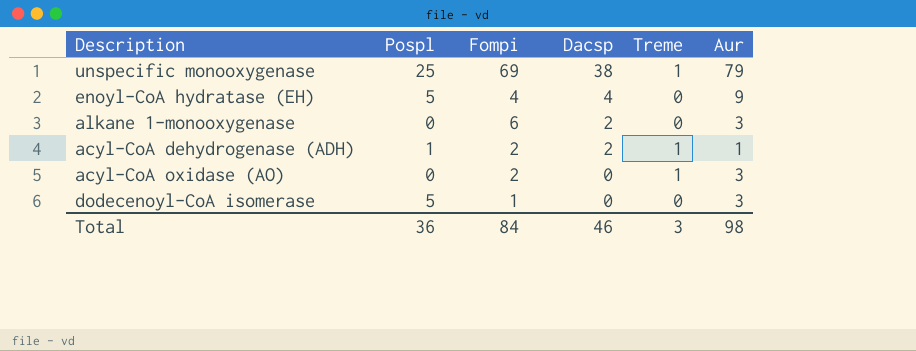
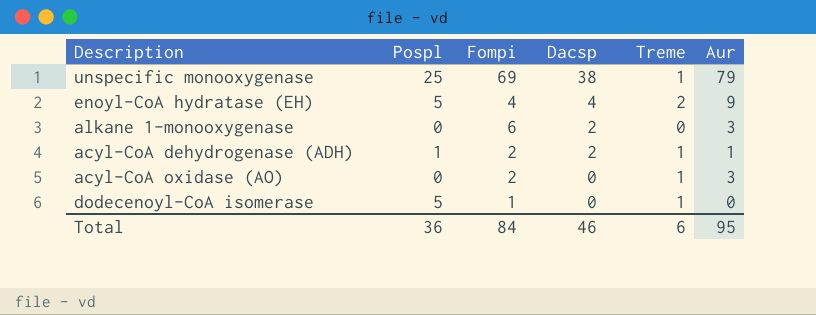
enoyl-CoA hydratase (EH) | Treme: 0 -> 2
dodecenoyl-CoA isomerase | Treme: 0 -> 1
dodecenoyl-CoA isomerase | Aur: 3 -> 0
Total | Treme: 3 -> 6
Total | Aur: 98 -> 95

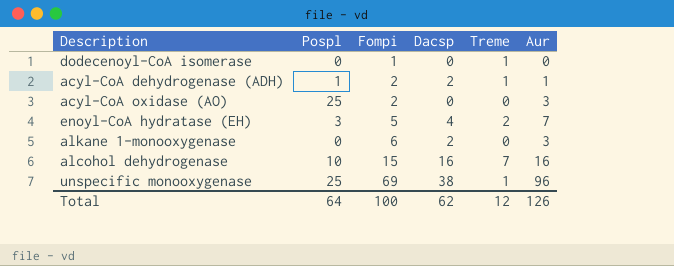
row order: Dacsp descending -> Fompi ascending
dodecenoyl-CoA isomerase | Pospl: 5 -> 0
acyl-CoA oxidase (AO) | Pospl: 0 -> 25
acyl-CoA oxidase (AO) | Treme: 1 -> 0
enoyl-CoA hydratase (EH) | Pospl: 5 -> 3
enoyl-CoA hydratase (EH) | Fompi: 4 -> 5
enoyl-CoA hydratase (EH) | Aur: 9 -> 7
row alcohol dehydrogenase: none -> 10 | 15 | 16 | 7 | 16
unspecific monooxygenase | Aur: 79 -> 96
Total | Pospl: 36 -> 64
Total | Fompi: 84 -> 100
Total | Dacsp: 46 -> 62
Total | Treme: 6 -> 12
Total | Aur: 95 -> 126

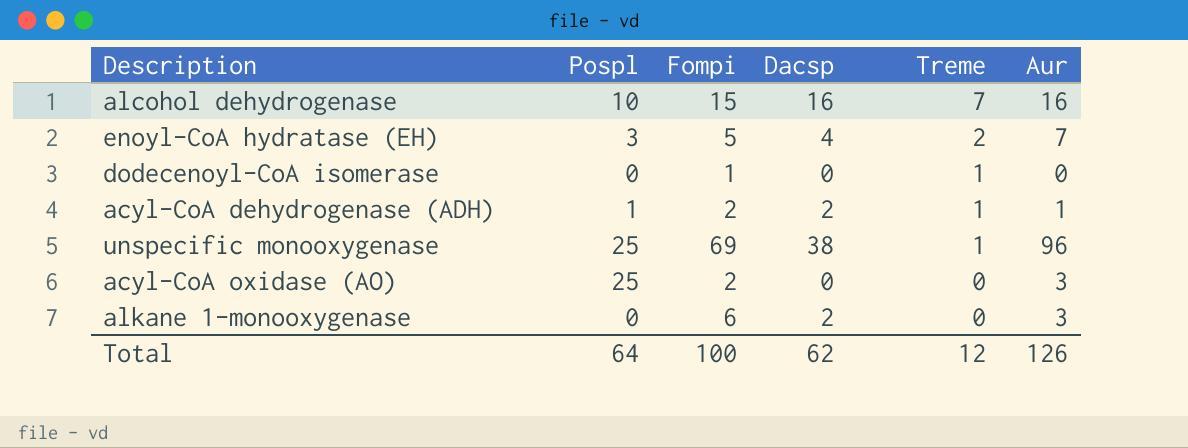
row order: Fompi ascending -> Treme descending

